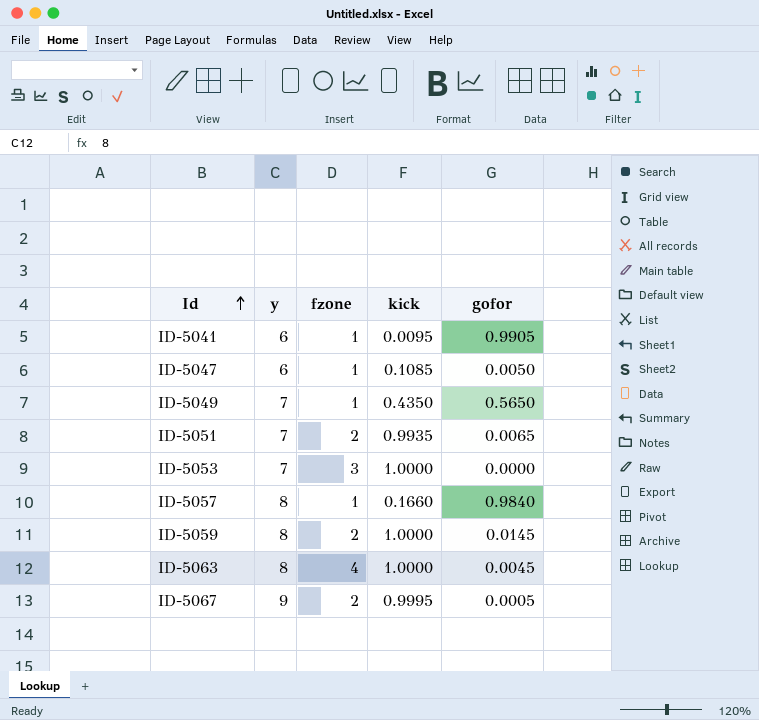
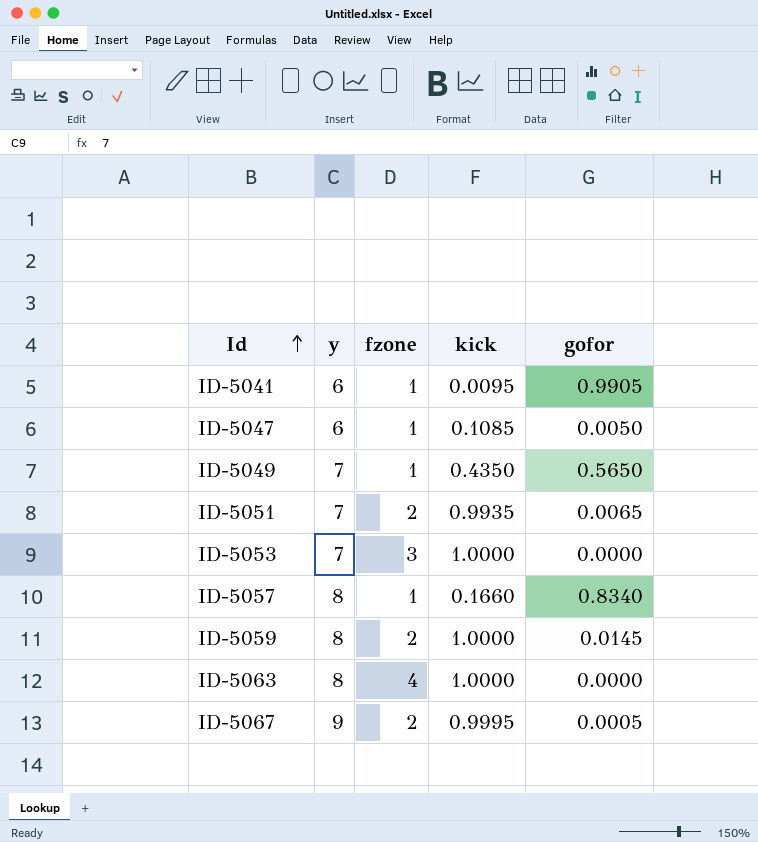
ID-5057 | gofor: 0.9840 -> 0.8340
ID-5063 | gofor: 0.0045 -> 0.0000

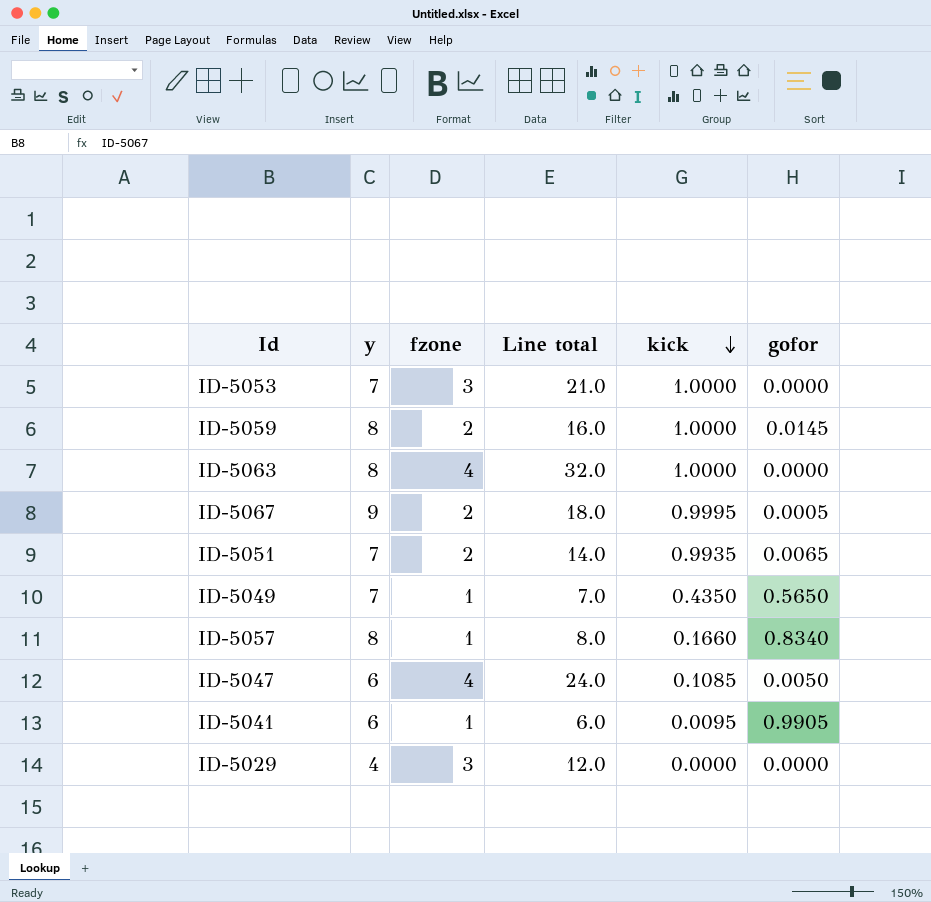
row order: Id ascending -> kick descending
column Line total | formula: none -> [y] * [fzone]
ID-5047 | fzone: 1 -> 4
row ID-5029: none -> 4 | 3 | 12.0 | 0.0000 | 0.0000

